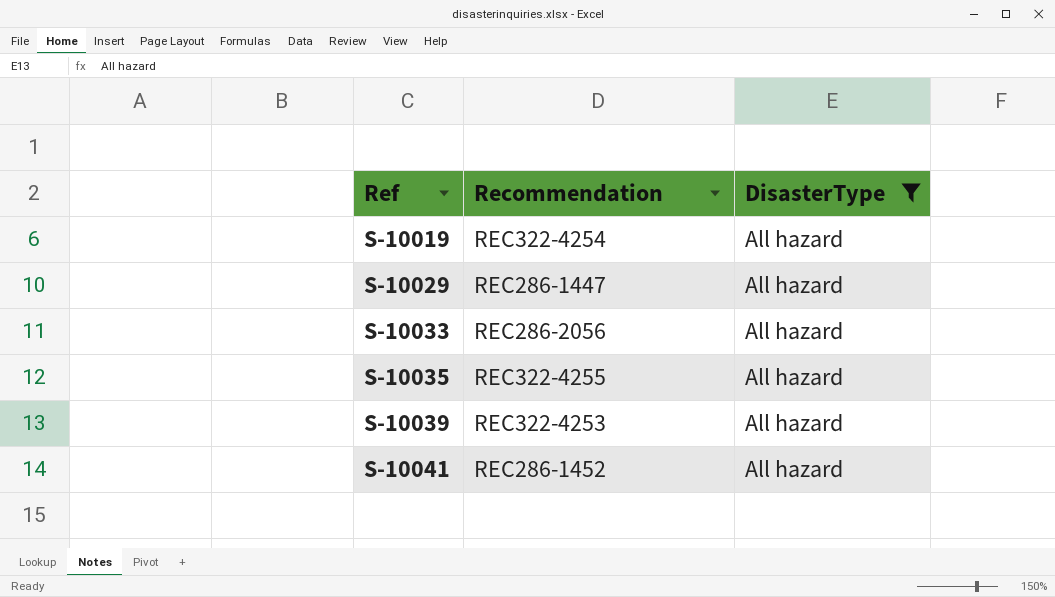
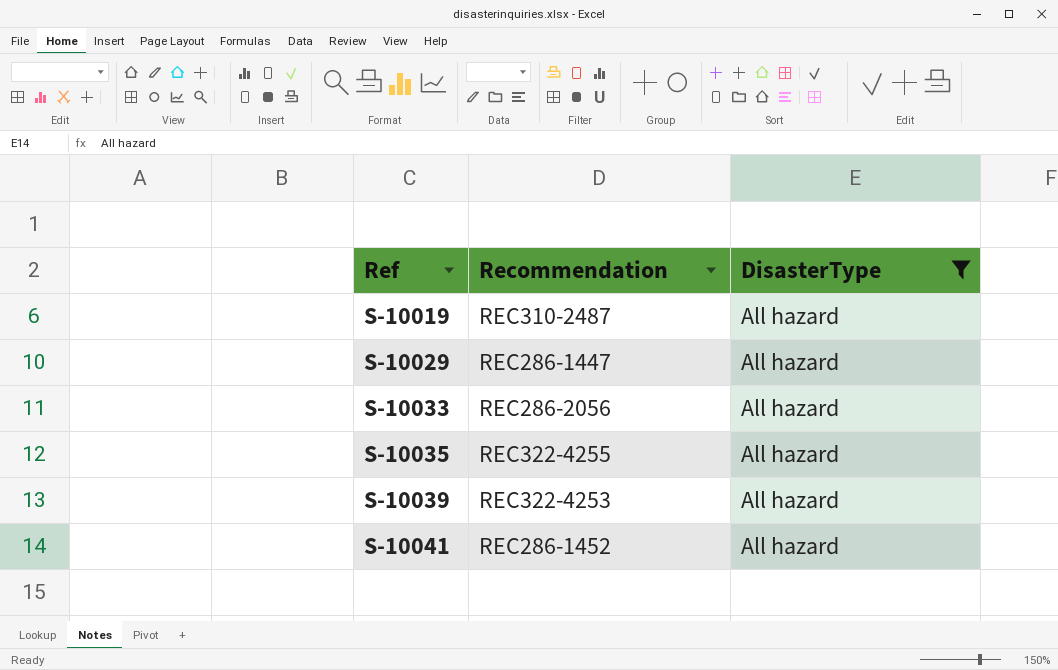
S-10019 | Recommendation: REC322-4254 -> REC310-2487

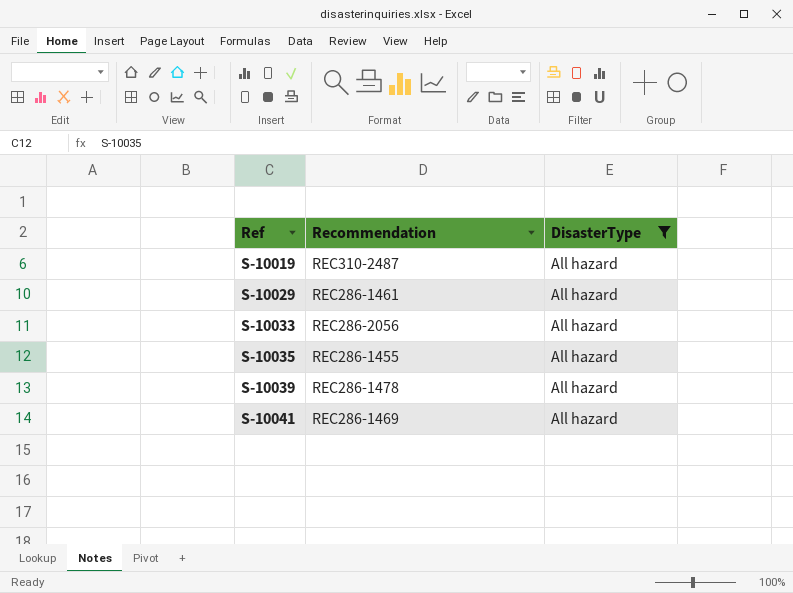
S-10029 | Recommendation: REC286-1447 -> REC286-1461
S-10035 | Recommendation: REC322-4255 -> REC286-1455
S-10039 | Recommendation: REC322-4253 -> REC286-1478
S-10041 | Recommendation: REC286-1452 -> REC286-1469

